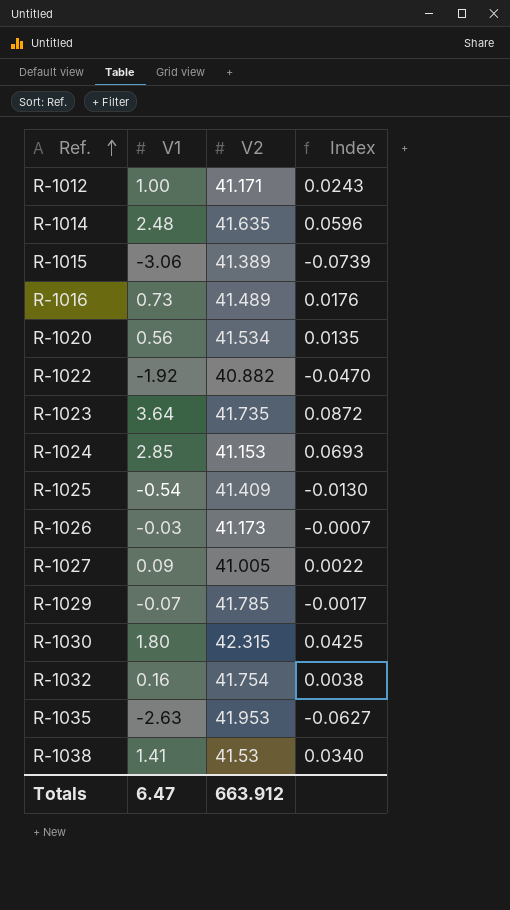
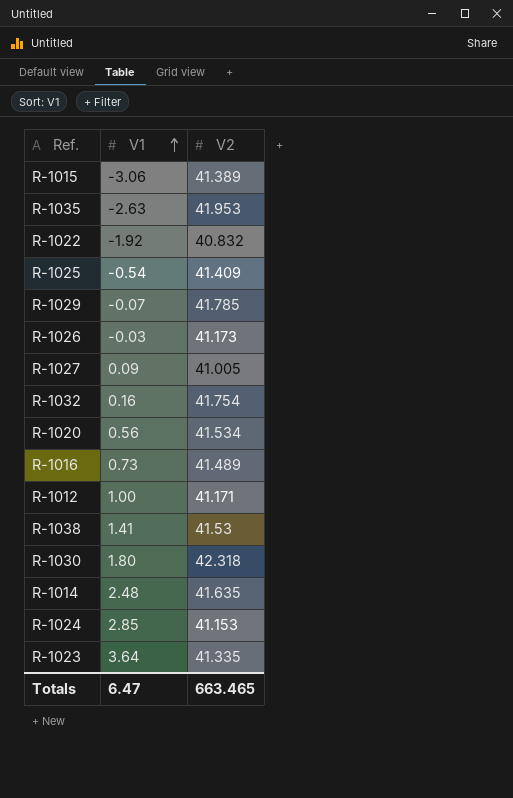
row order: Ref. ascending -> V1 ascending
column Index | formula: [V1] / [V2] -> none
R-1022 | V2: 40.882 -> 40.832
R-1030 | V2: 42.315 -> 42.318
R-1023 | V2: 41.735 -> 41.335
Totals | V2: 663.912 -> 663.465

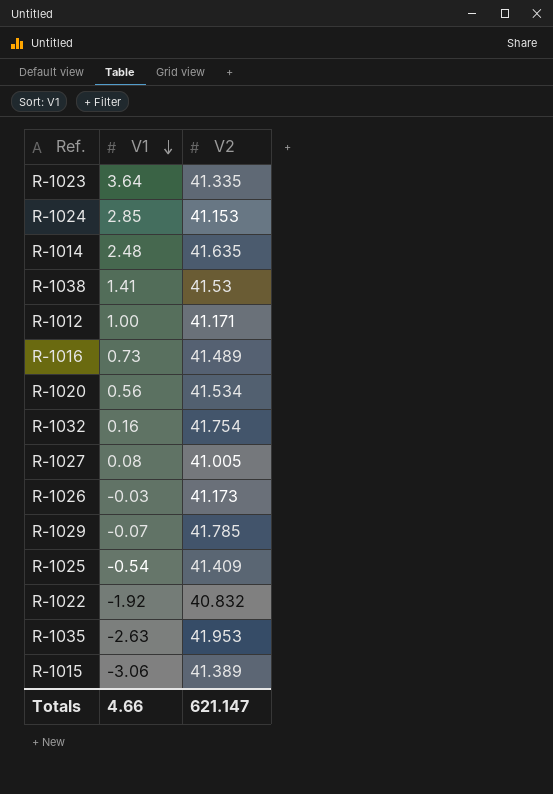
row order: V1 ascending -> V1 descending
row R-1030: 1.80 | 42.318 -> none
R-1027 | V1: 0.09 -> 0.08
Totals | V1: 6.47 -> 4.66
Totals | V2: 663.465 -> 621.147

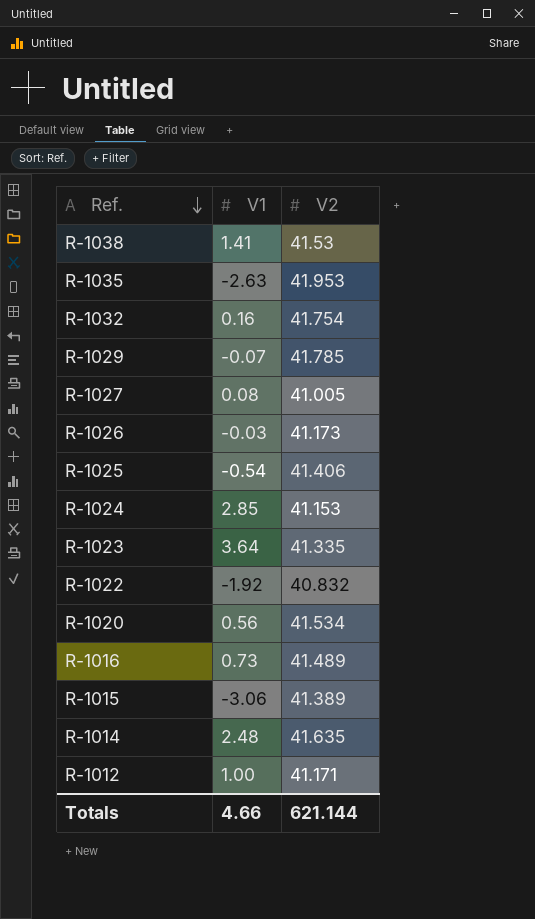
row order: V1 descending -> Ref. descending
R-1025 | V2: 41.409 -> 41.406
Totals | V2: 621.147 -> 621.144

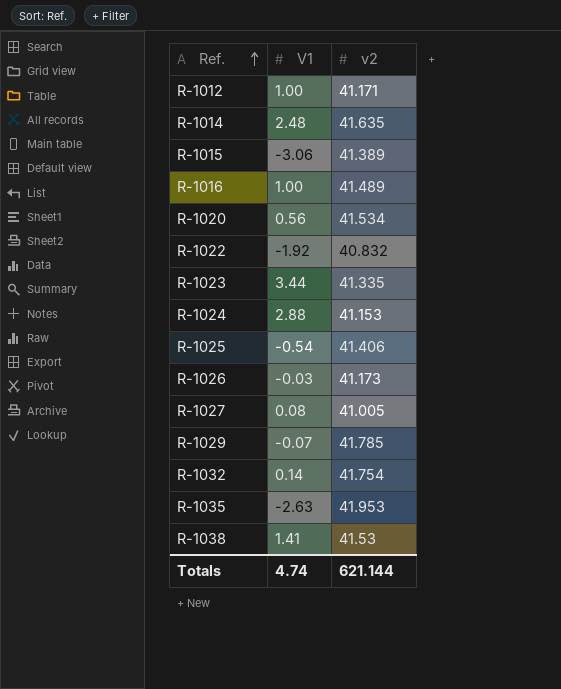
row order: Ref. descending -> Ref. ascending
column name: V2 -> v2
R-1016 | V1: 0.73 -> 1.00
R-1023 | V1: 3.64 -> 3.44
R-1024 | V1: 2.85 -> 2.88
R-1032 | V1: 0.16 -> 0.14
Totals | V1: 4.66 -> 4.74

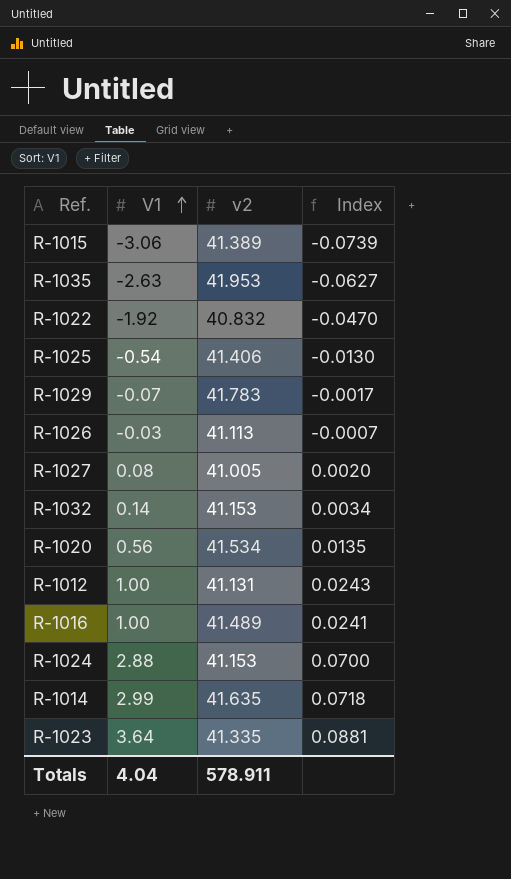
row order: Ref. ascending -> V1 ascending
column Index | formula: none -> [V1] / [v2]
row R-1038: 1.41 | 41.53 -> none
R-1029 | v2: 41.785 -> 41.783
R-1026 | v2: 41.173 -> 41.113
R-1032 | v2: 41.754 -> 41.153
R-1012 | v2: 41.171 -> 41.131
R-1014 | V1: 2.48 -> 2.99
R-1023 | V1: 3.44 -> 3.64
Totals | V1: 4.74 -> 4.04
Totals | v2: 621.144 -> 578.911

